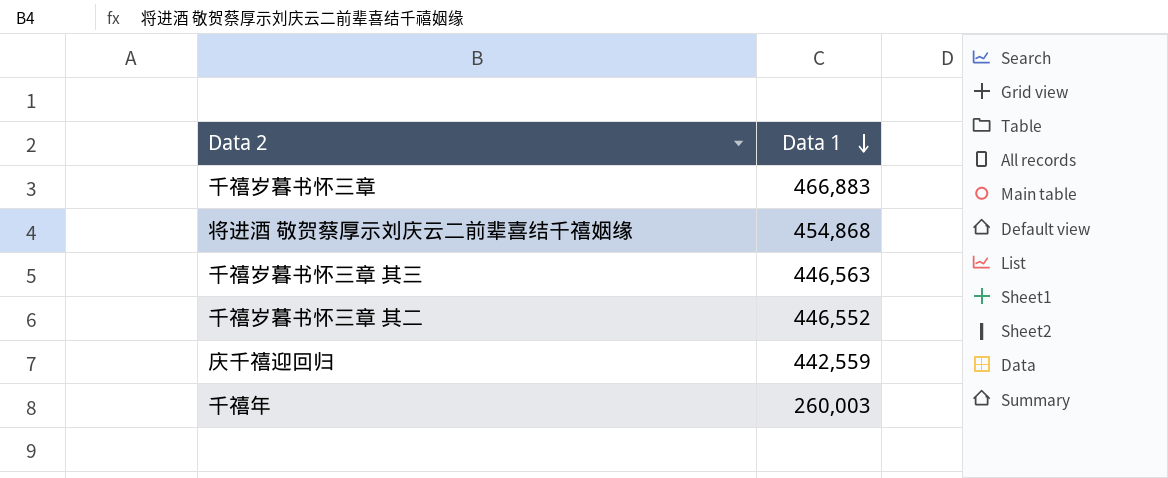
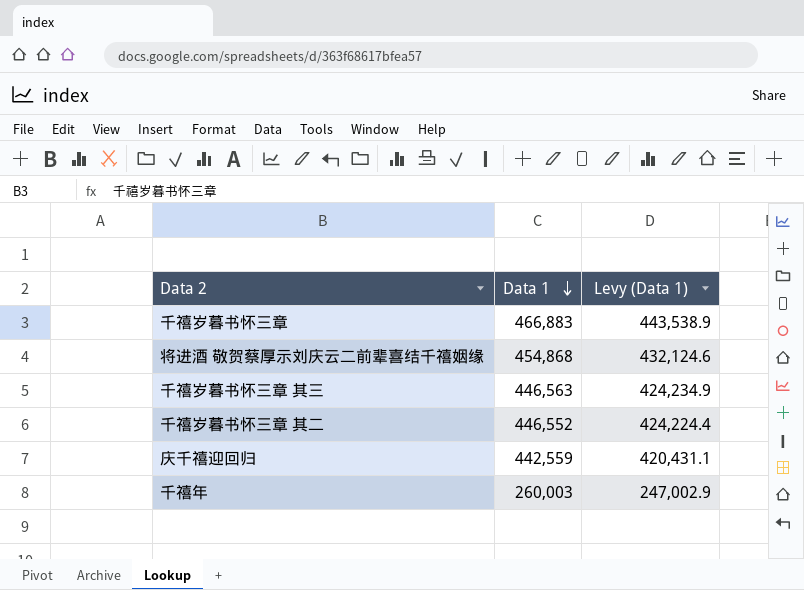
column Levy (Data 1) | formula: none -> [Data 1] * 0.95

